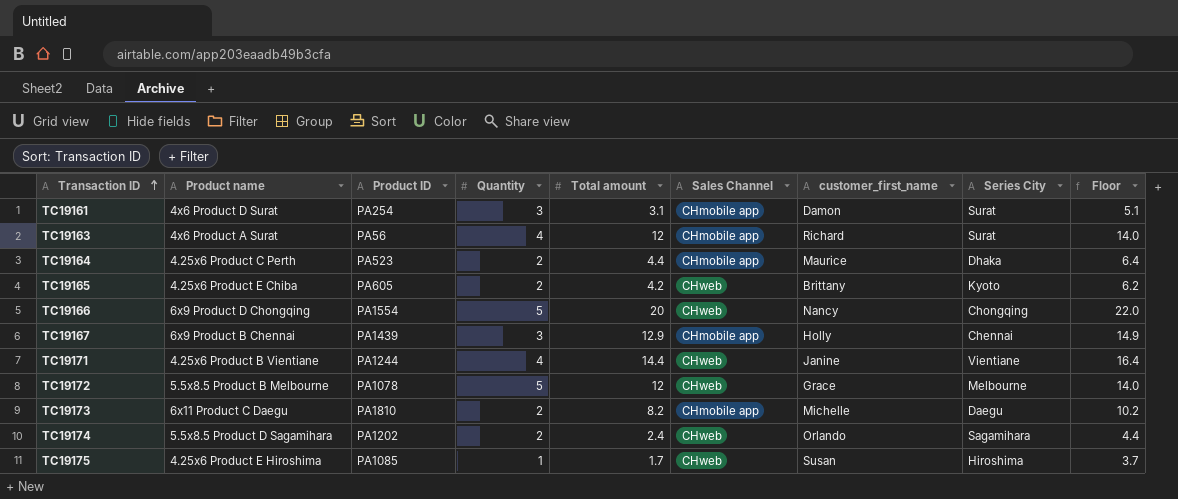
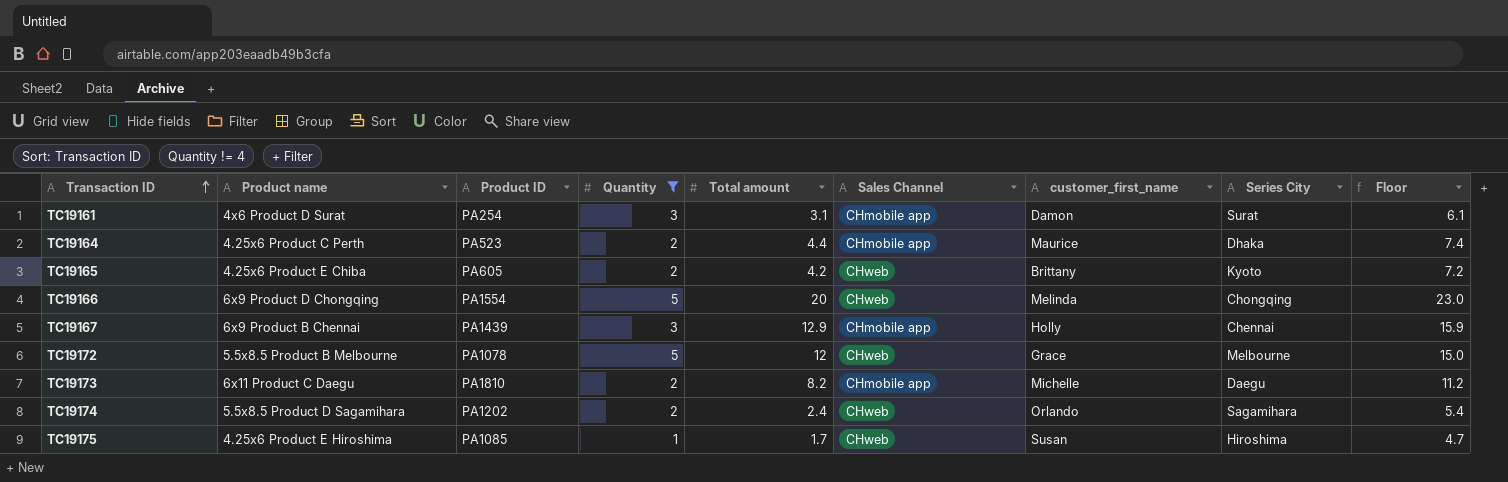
filter: none -> Quantity != 4
column Floor | formula: [Total amount] + 2 -> [Total amount] + 3
TC19166 | customer_first_name: Nancy -> Melinda

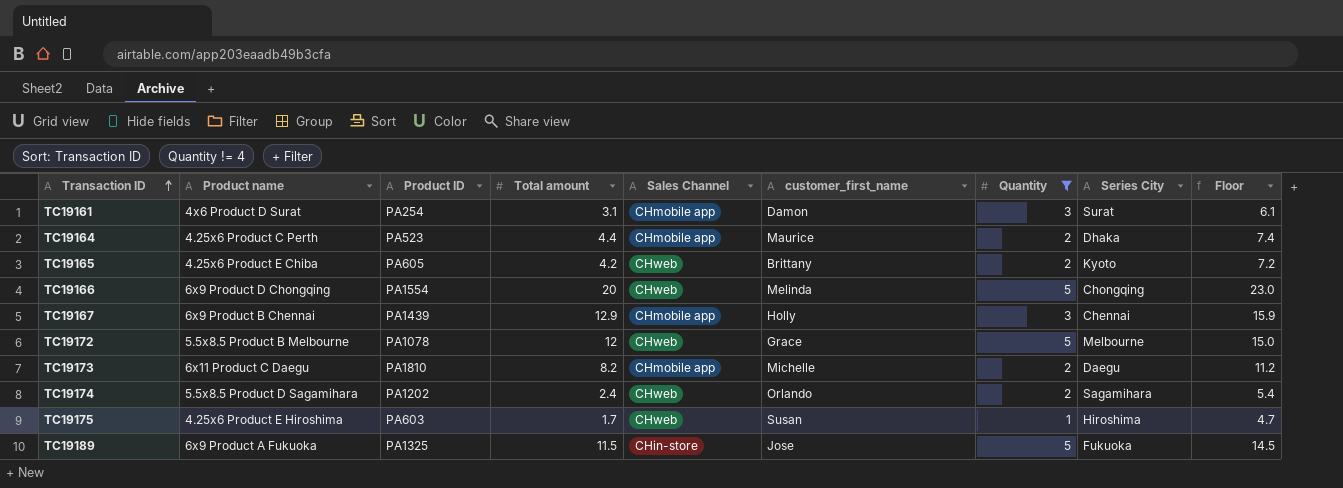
column Quantity | position: 4 -> 7
TC19175 | Product ID: PA1085 -> PA603
row TC19189: none -> 6x9 Product A Fukuoka | PA1325 | 11.5 | CHin-store | Jose | 5 | Fukuoka | 14.5

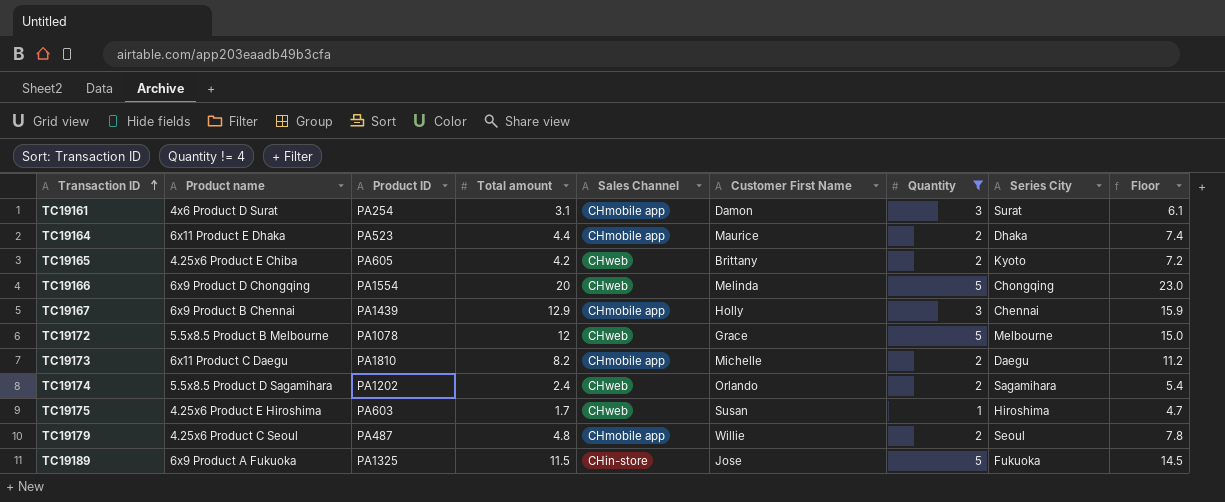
column name: customer_first_name -> Customer First Name
TC19164 | Product name: 4.25x6 Product C Perth -> 6x11 Product E Dhaka
row TC19179: none -> 4.25x6 Product C Seoul | PA487 | 4.8 | CHmobile app | Willie | 2 | Seoul | 7.8

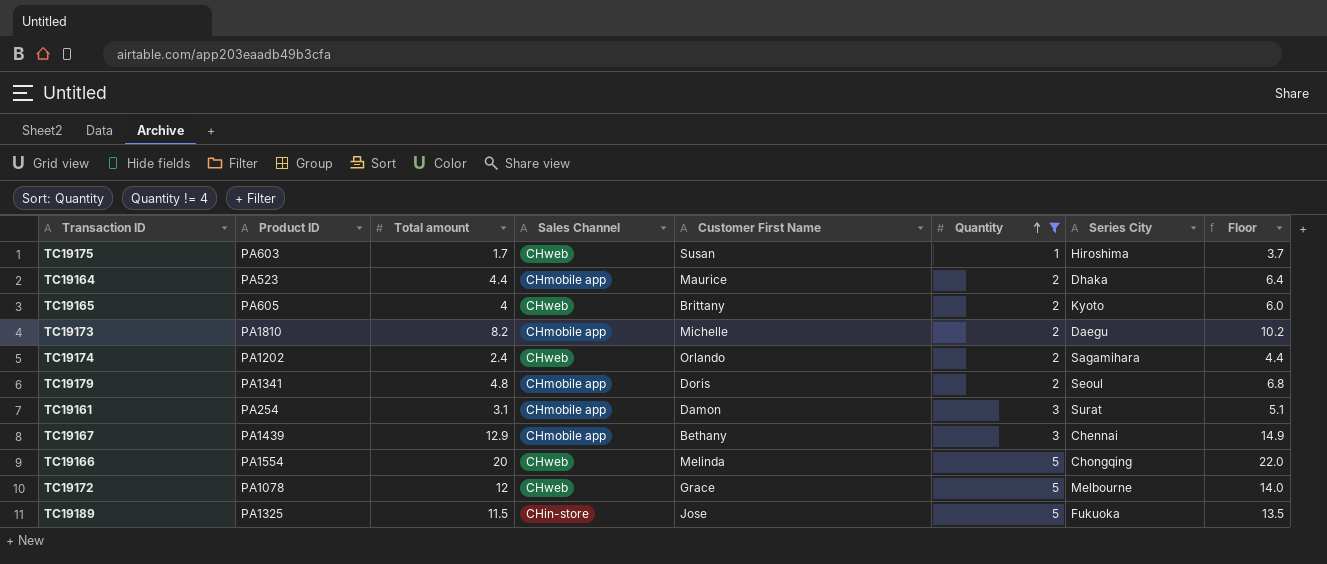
row order: Transaction ID ascending -> Quantity ascending
column Product name | position: 2 -> none
column Floor | formula: [Total amount] + 3 -> [Total amount] + 2
TC19165 | Total amount: 4.2 -> 4
TC19179 | Product ID: PA487 -> PA1341
TC19179 | Customer First Name: Willie -> Doris
TC19167 | Customer First Name: Holly -> Bethany

